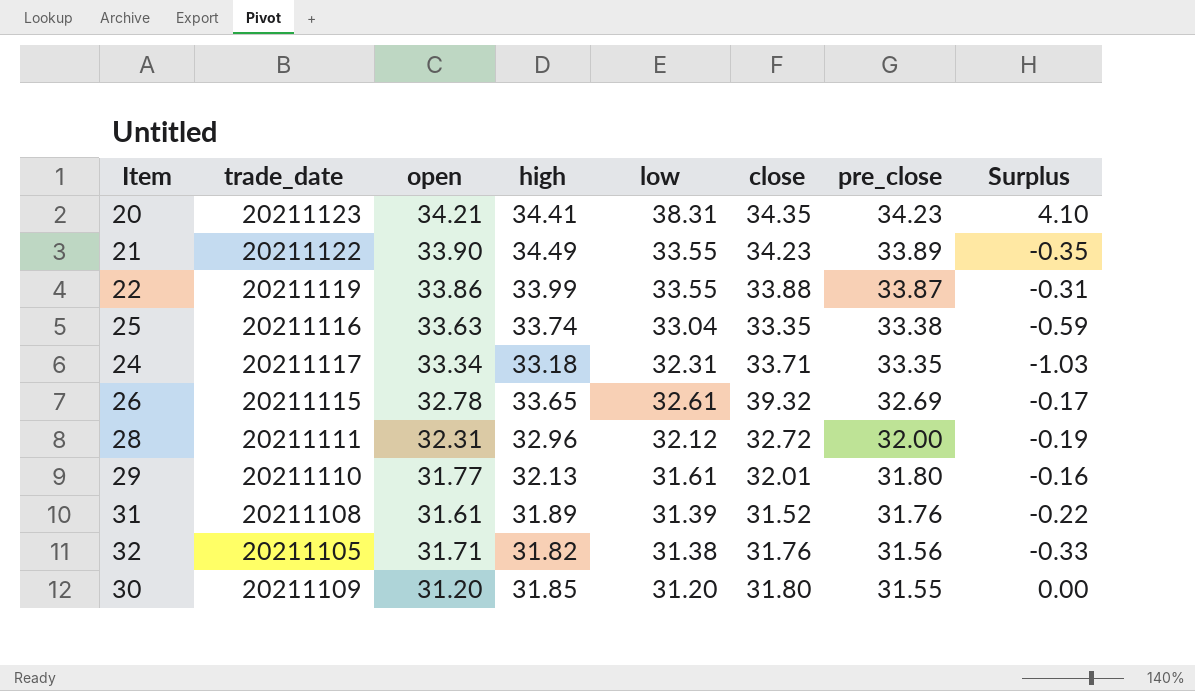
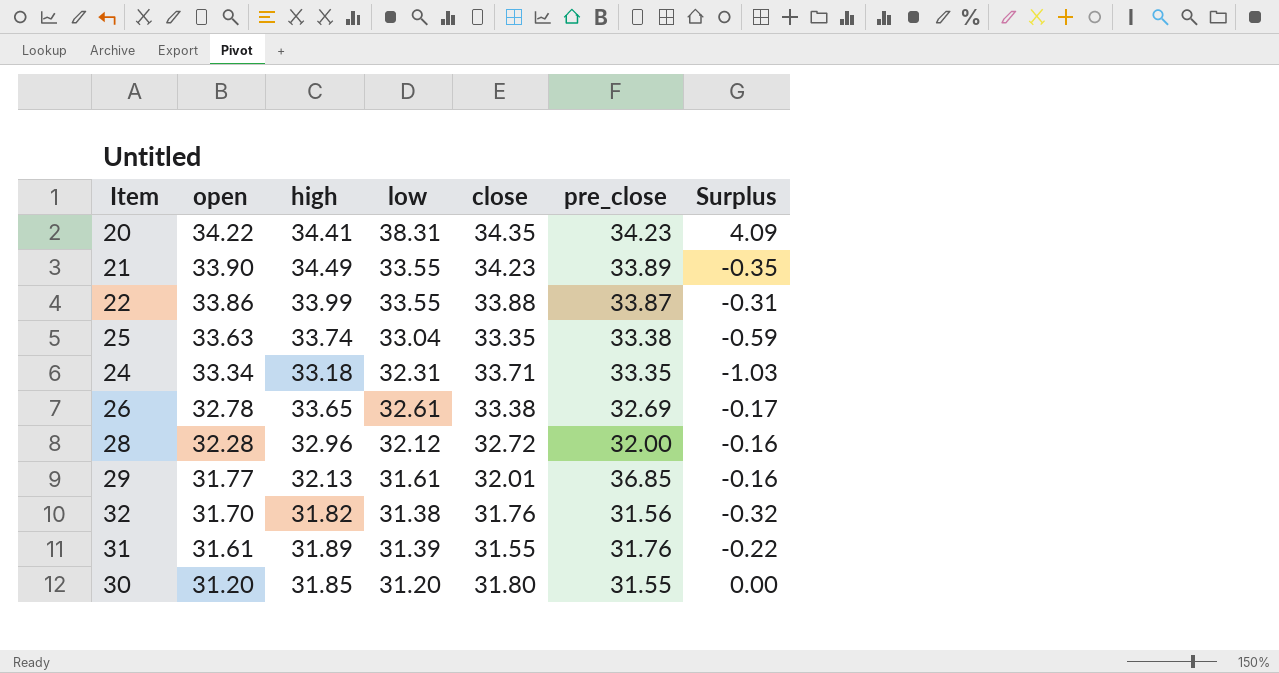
row order: pre_close descending -> open descending
column trade_date | position: 2 -> none
20 | open: 34.21 -> 34.22
20 | Surplus: 4.10 -> 4.09
26 | close: 39.32 -> 33.38
28 | open: 32.31 -> 32.28
28 | Surplus: -0.19 -> -0.16
29 | pre_close: 31.80 -> 36.85
32 | open: 31.71 -> 31.70
32 | Surplus: -0.33 -> -0.32
31 | close: 31.52 -> 31.55

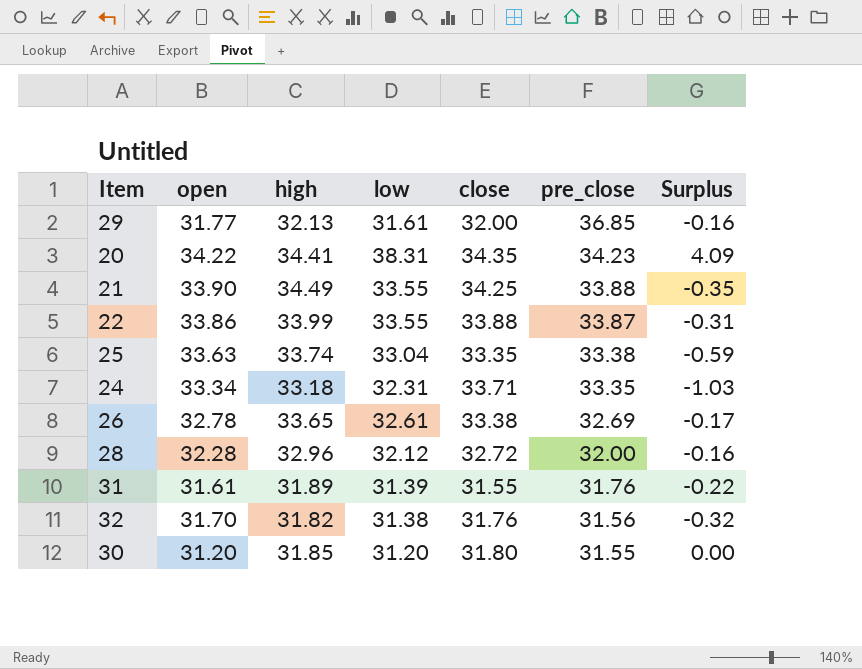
row order: open descending -> pre_close descending
29 | close: 32.01 -> 32.00
21 | close: 34.23 -> 34.25
21 | pre_close: 33.89 -> 33.88

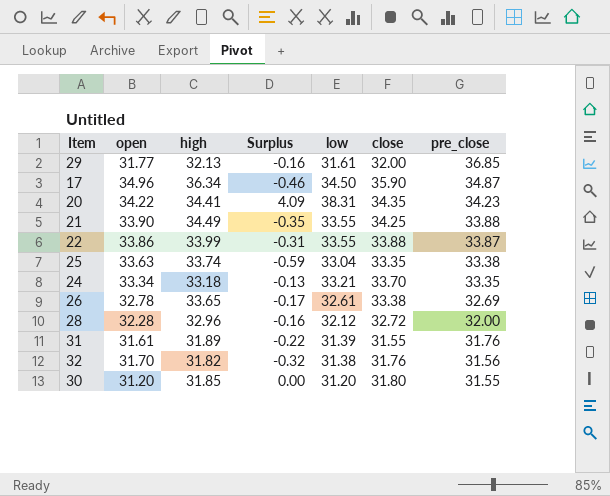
column Surplus | position: 7 -> 4
row 17: none -> 34.96 | 36.34 | -0.46 | 34.50 | 35.90 | 34.87
24 | Surplus: -1.03 -> -0.13
24 | low: 32.31 -> 33.21
24 | close: 33.71 -> 33.70

